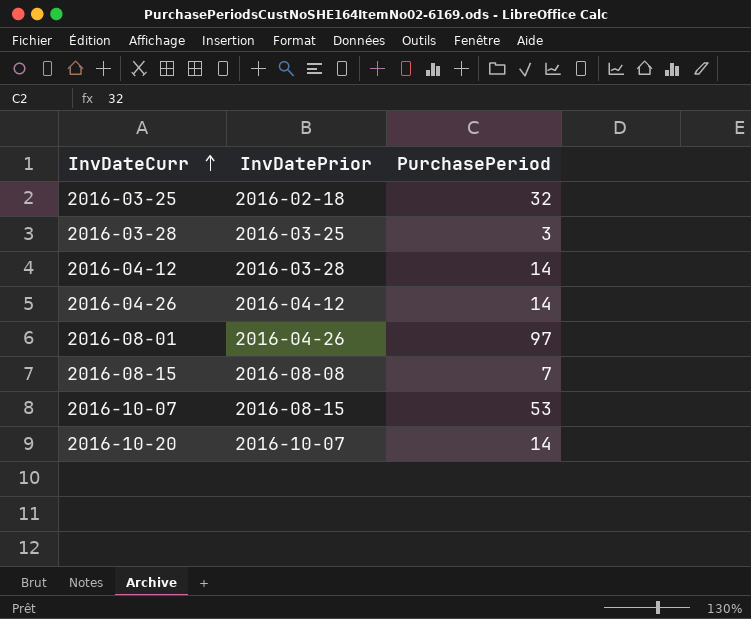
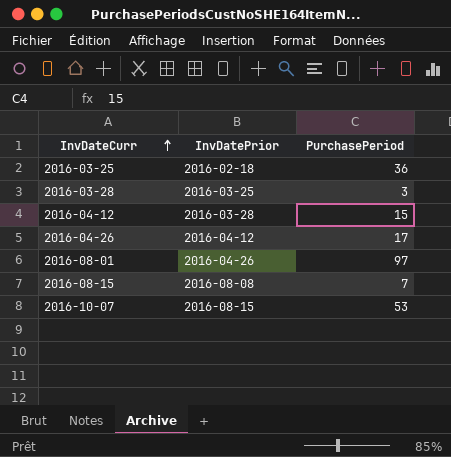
row 2016-10-20: 2016-10-07 | 14 -> none
2016-03-25 | PurchasePeriod: 32 -> 36
2016-04-12 | PurchasePeriod: 14 -> 15
2016-04-26 | PurchasePeriod: 14 -> 17

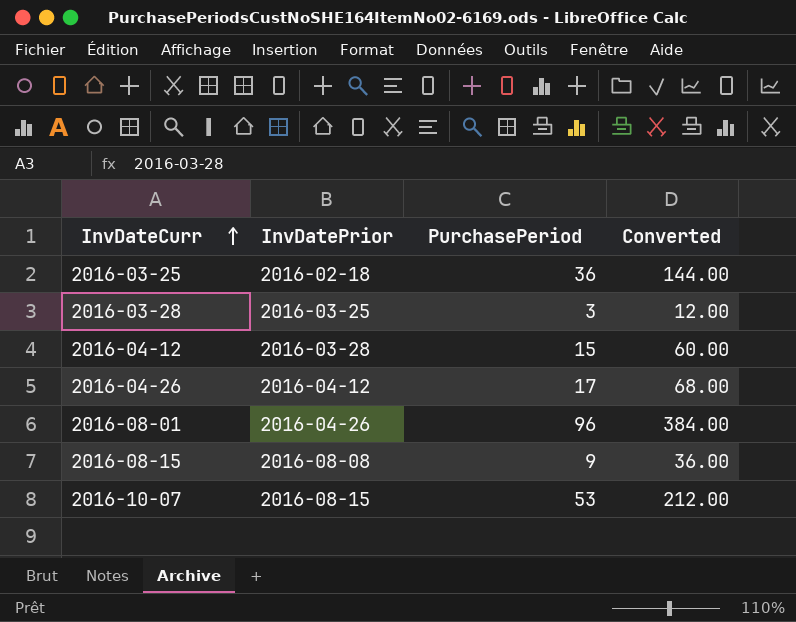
column Converted | formula: none -> [PurchasePeriod] * 4
2016-08-01 | PurchasePeriod: 97 -> 96
2016-08-15 | PurchasePeriod: 7 -> 9

